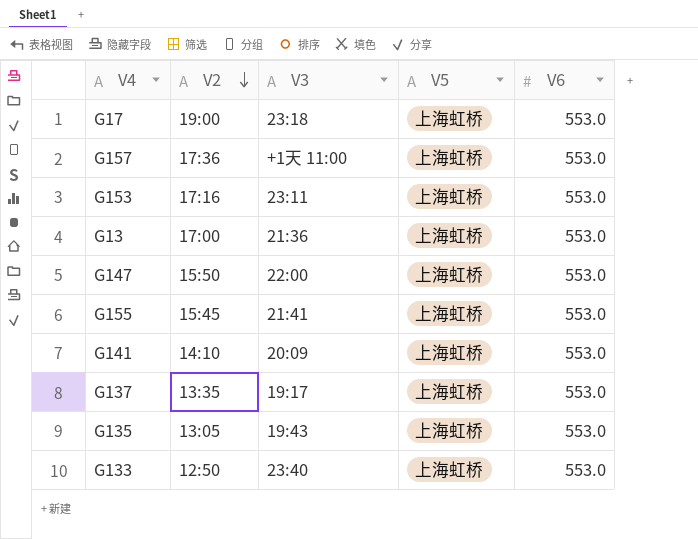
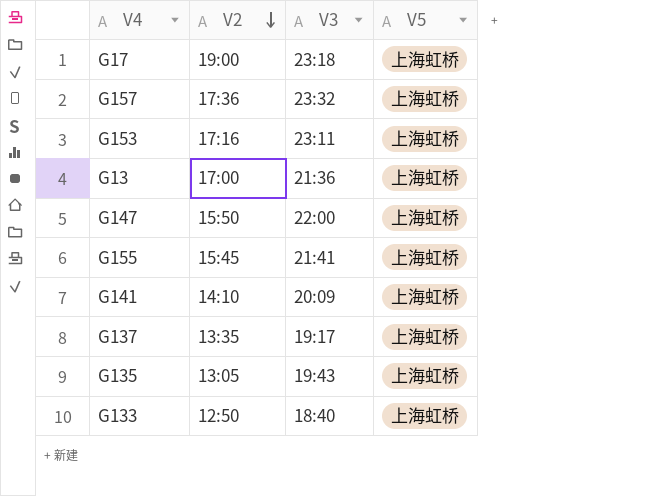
column V6 | position: 5 -> none
G157 | V3: +1天 11:00 -> 23:32
G133 | V3: 23:40 -> 18:40

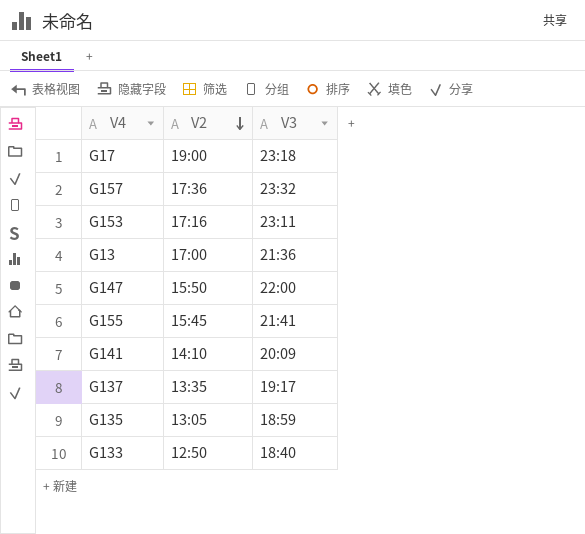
column V5 | position: 4 -> none
G135 | V3: 19:43 -> 18:59

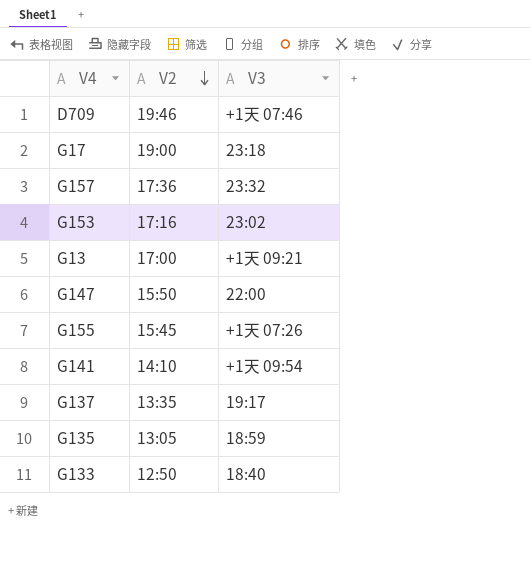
row D709: none -> 19:46 | +1天 07:46
G153 | V3: 23:11 -> 23:02
G13 | V3: 21:36 -> +1天 09:21
G155 | V3: 21:41 -> +1天 07:26
G141 | V3: 20:09 -> +1天 09:54

